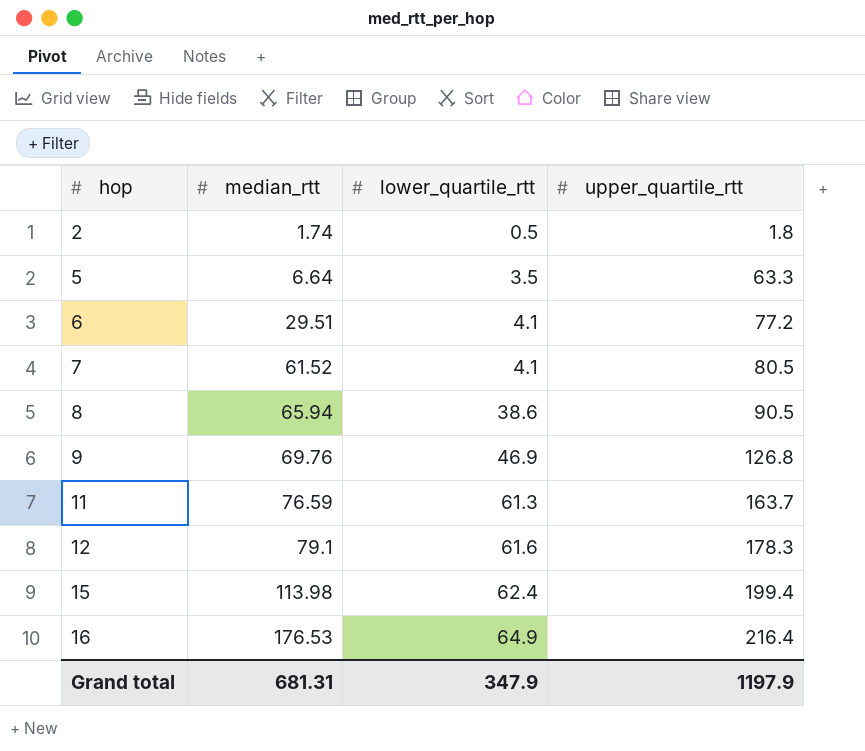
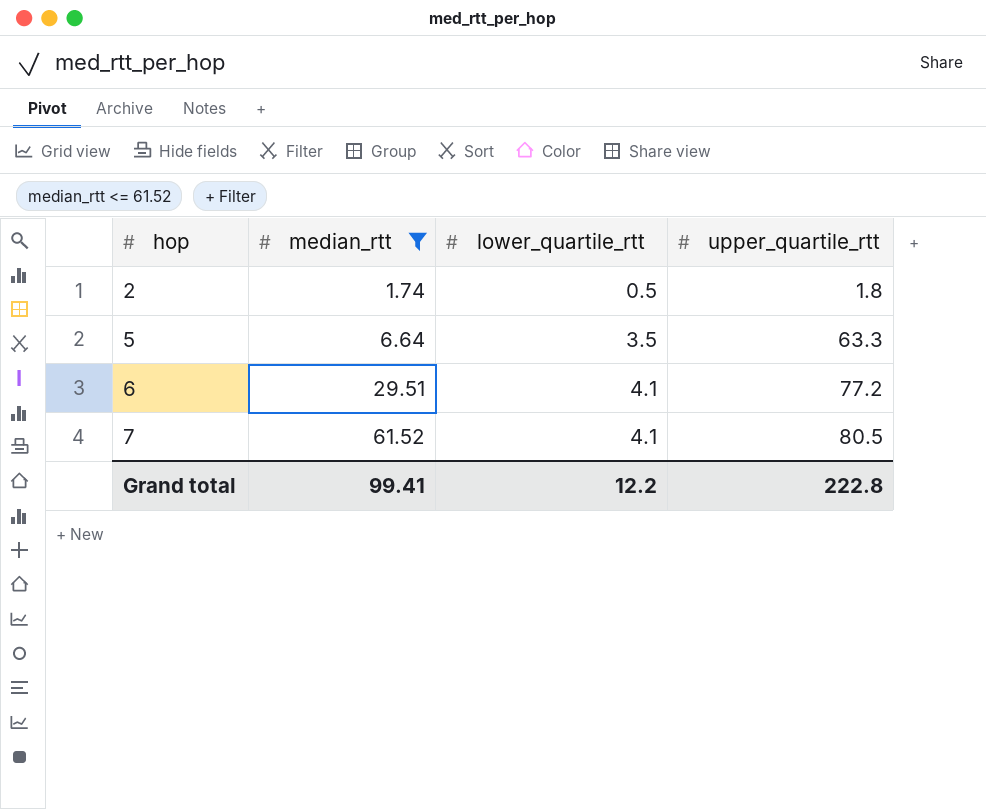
filter: none -> median_rtt <= 61.52
Grand total | median_rtt: 681.31 -> 99.41
Grand total | lower_quartile_rtt: 347.9 -> 12.2
Grand total | upper_quartile_rtt: 1197.9 -> 222.8

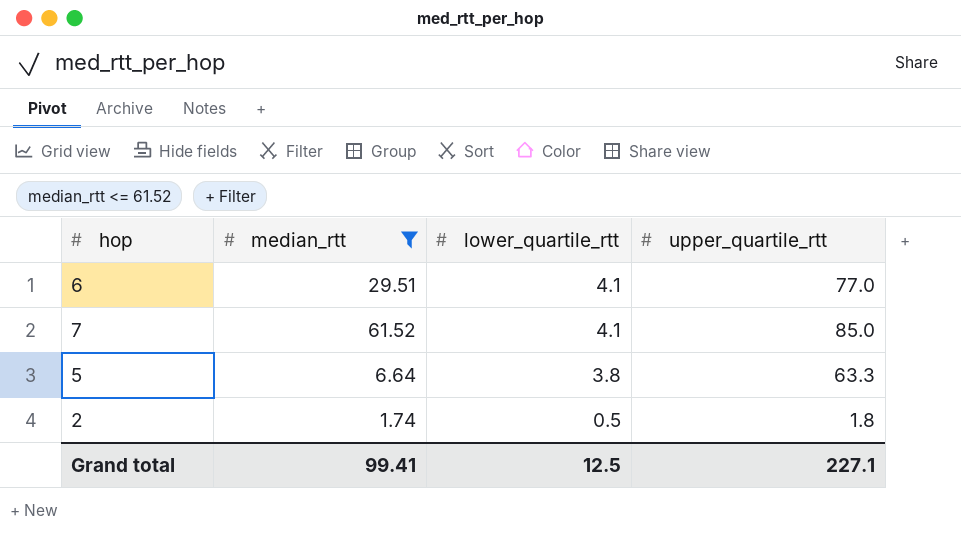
row order: hop ascending -> lower_quartile_rtt descending
6 | upper_quartile_rtt: 77.2 -> 77.0
7 | upper_quartile_rtt: 80.5 -> 85.0
5 | lower_quartile_rtt: 3.5 -> 3.8
Grand total | lower_quartile_rtt: 12.2 -> 12.5
Grand total | upper_quartile_rtt: 222.8 -> 227.1

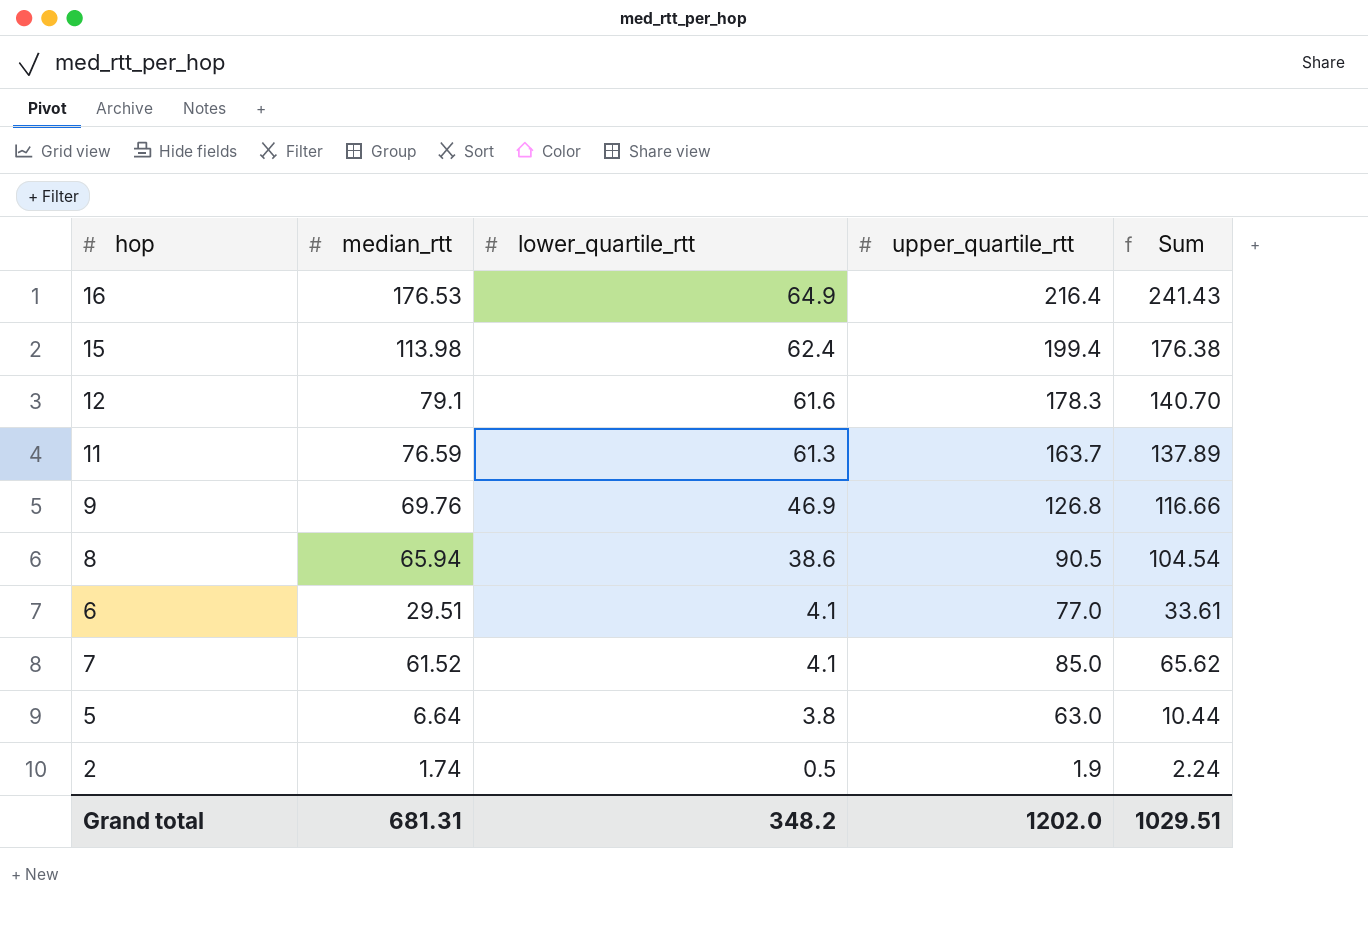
filter: median_rtt <= 61.52 -> none
column Sum | formula: none -> [median_rtt] + [lower_quartile_rtt]
5 | upper_quartile_rtt: 63.3 -> 63.0
2 | upper_quartile_rtt: 1.8 -> 1.9
Grand total | median_rtt: 99.41 -> 681.31
Grand total | lower_quartile_rtt: 12.5 -> 348.2
Grand total | upper_quartile_rtt: 227.1 -> 1202.0

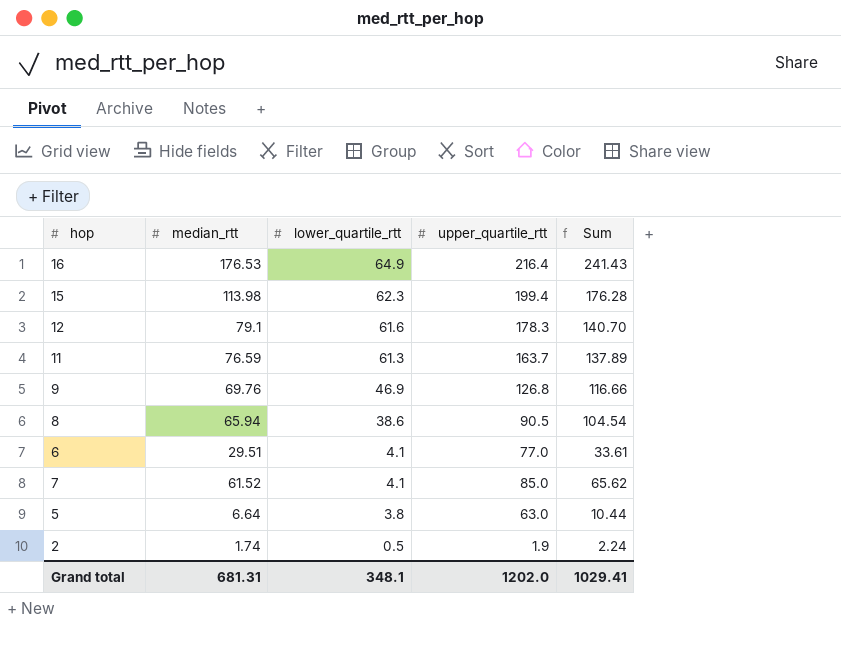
15 | lower_quartile_rtt: 62.4 -> 62.3
15 | Sum: 176.38 -> 176.28
Grand total | lower_quartile_rtt: 348.2 -> 348.1
Grand total | Sum: 1029.51 -> 1029.41

